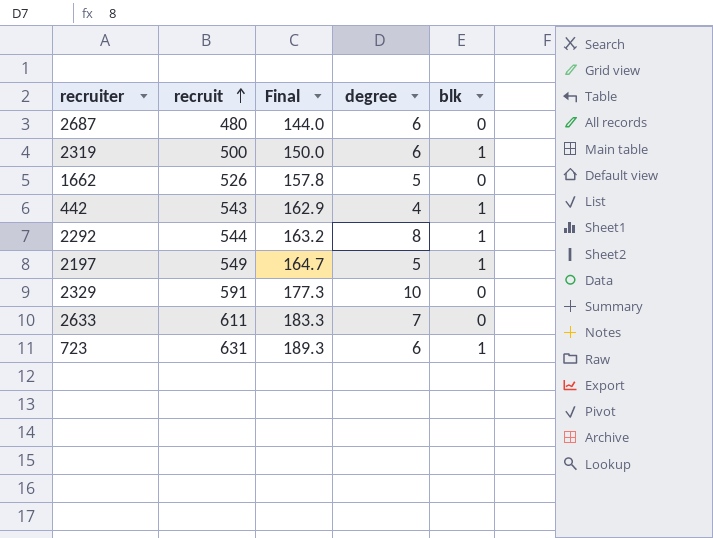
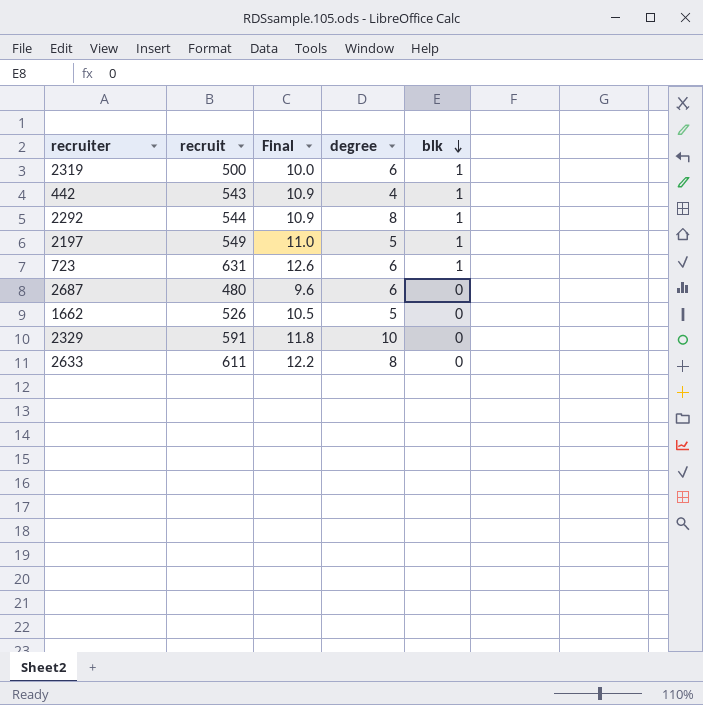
row order: recruit ascending -> blk descending
column Final | formula: [recruit] * 0.3 -> [recruit] * 0.02
2633 | degree: 7 -> 8

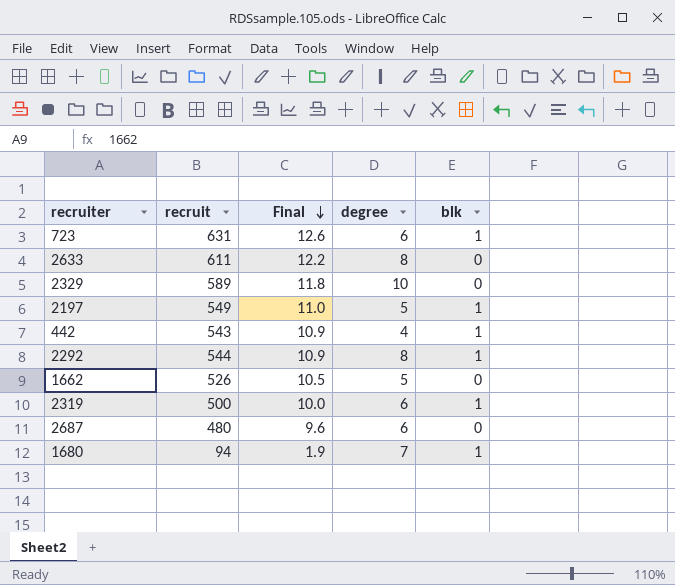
row order: blk descending -> Final descending
2329 | recruit: 591 -> 589
row 1680: none -> 94 | 1.9 | 7 | 1

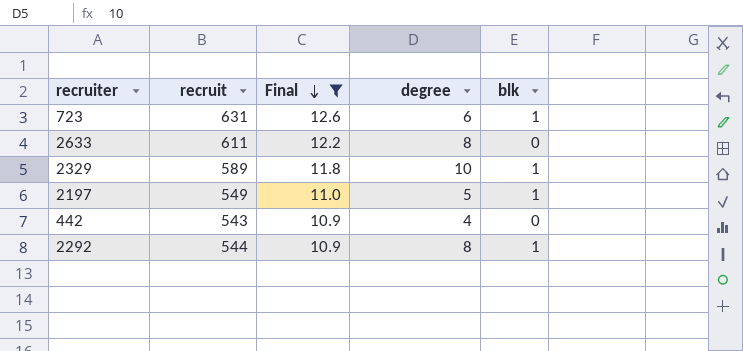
filter: none -> Final >= 10.9
2329 | blk: 0 -> 1
442 | blk: 1 -> 0

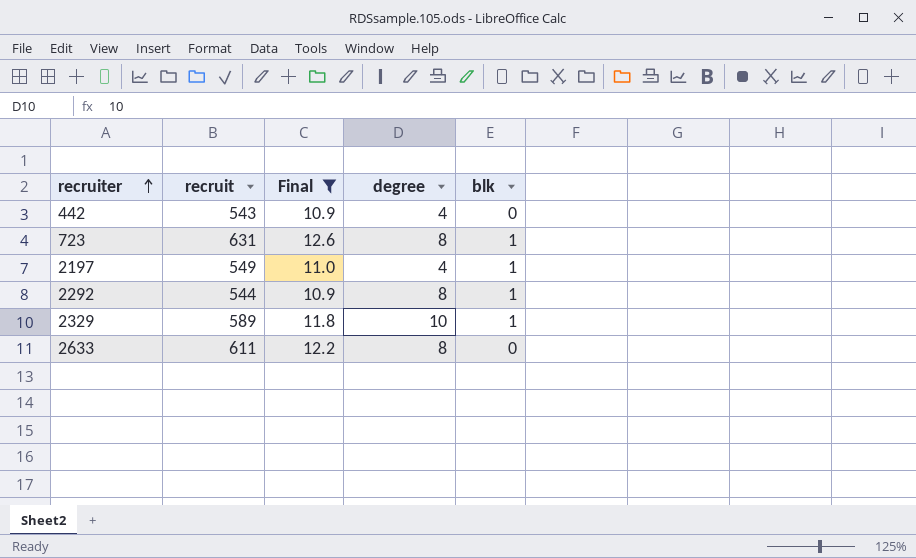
row order: Final descending -> recruiter ascending
723 | degree: 6 -> 8
2197 | degree: 5 -> 4

